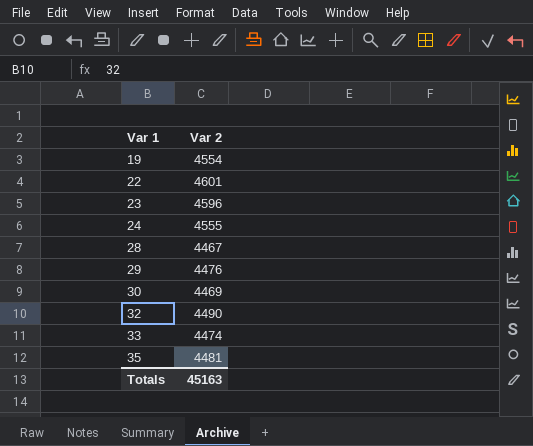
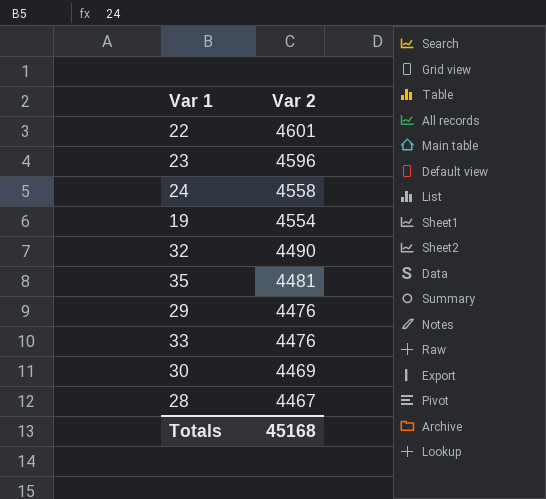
row order: Var 1 ascending -> Var 2 descending
24 | Var 2: 4555 -> 4558
33 | Var 2: 4474 -> 4476
Totals | Var 2: 45163 -> 45168

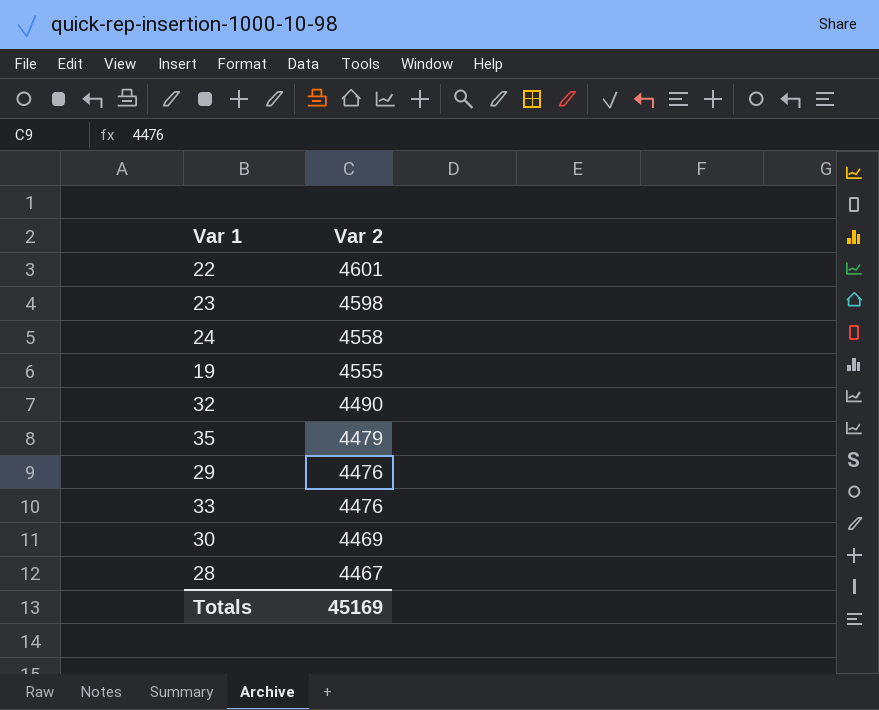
23 | Var 2: 4596 -> 4598
19 | Var 2: 4554 -> 4555
35 | Var 2: 4481 -> 4479
Totals | Var 2: 45168 -> 45169

